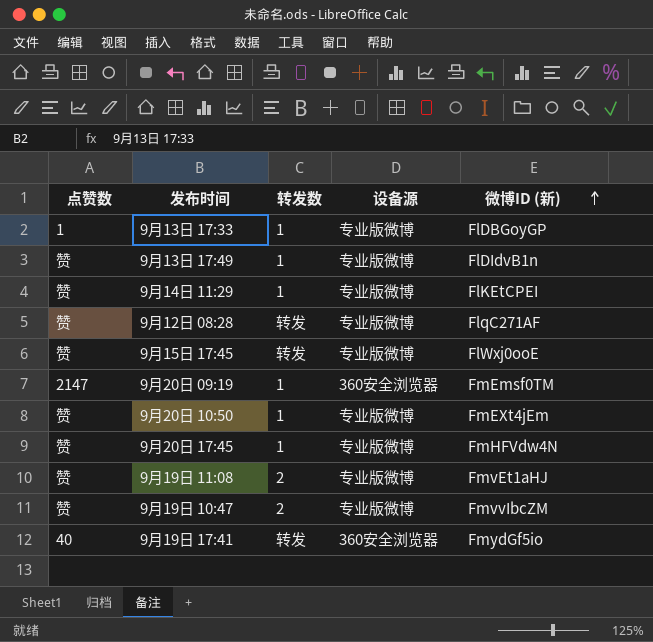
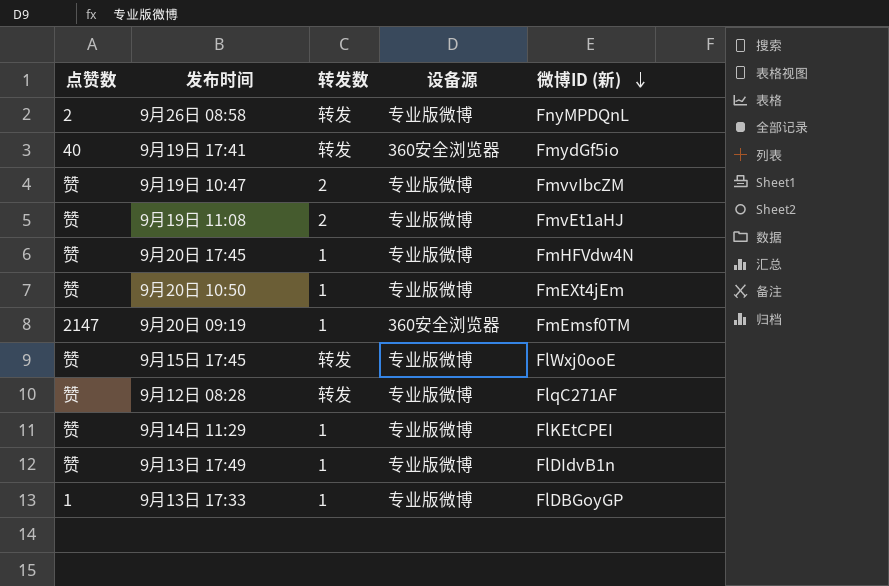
row order: 微博ID (新) ascending -> 微博ID (新) descending
row 9月26日 08:58: none -> 2 | 转发 | 专业版微博 | FnyMPDQnL

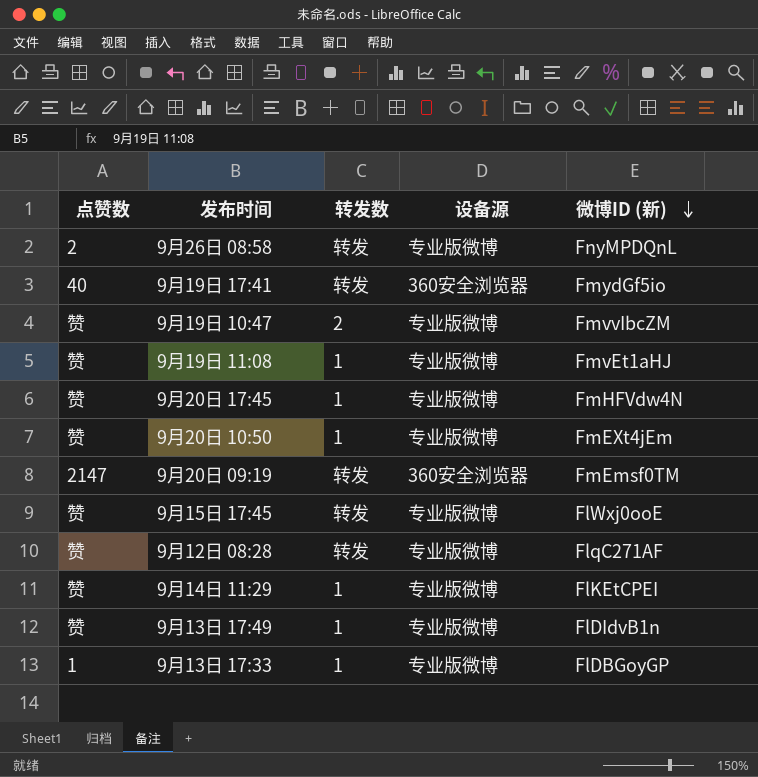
9月19日 11:08 | 转发数: 2 -> 1
9月20日 09:19 | 转发数: 1 -> 转发

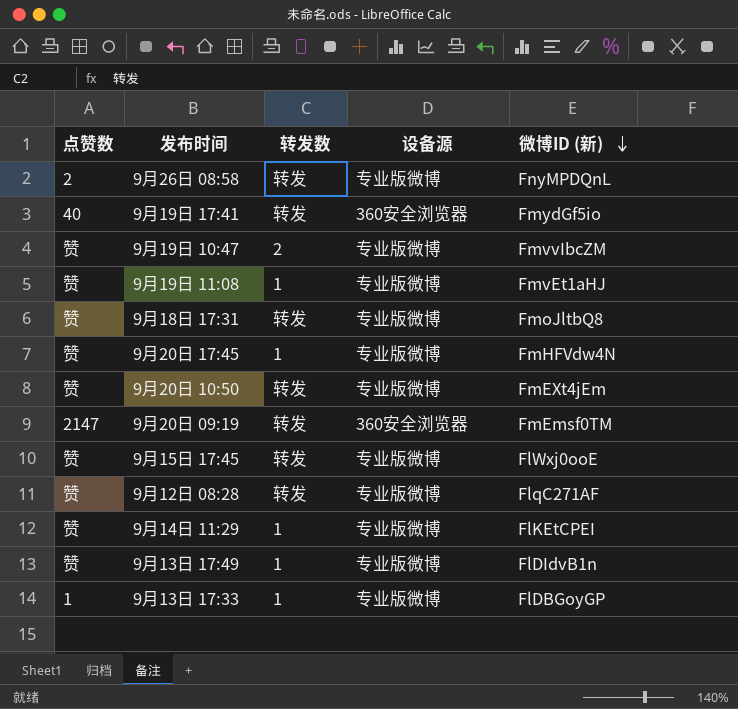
row 9月18日 17:31: none -> 赞 | 转发 | 专业版微博 | FmoJltbQ8
9月20日 10:50 | 转发数: 1 -> 转发

